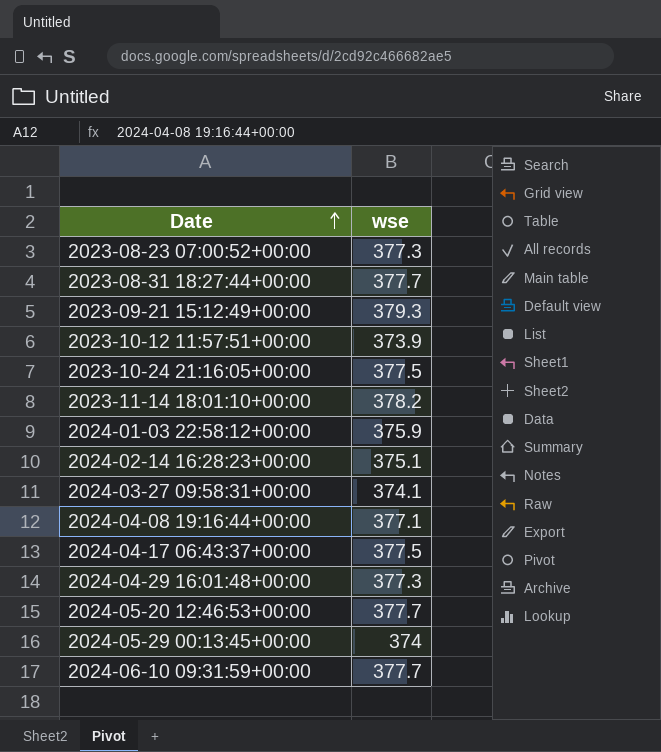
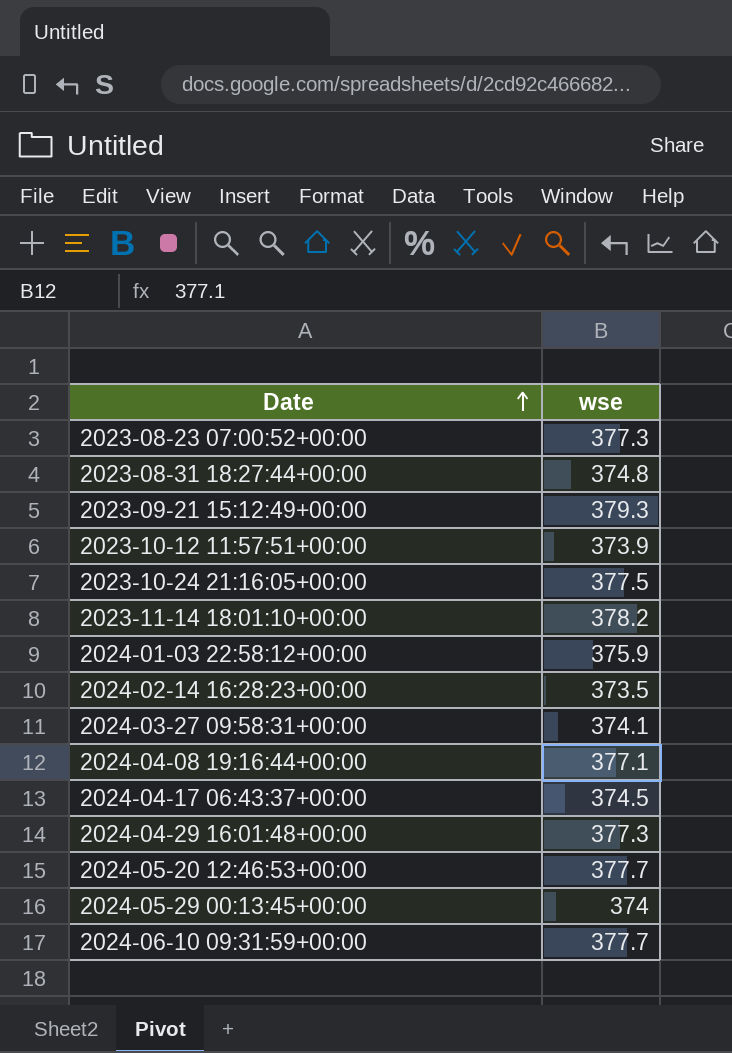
2023-08-31 18:27:44+00:00 | wse: 377.7 -> 374.8
2024-02-14 16:28:23+00:00 | wse: 375.1 -> 373.5
2024-04-17 06:43:37+00:00 | wse: 377.5 -> 374.5

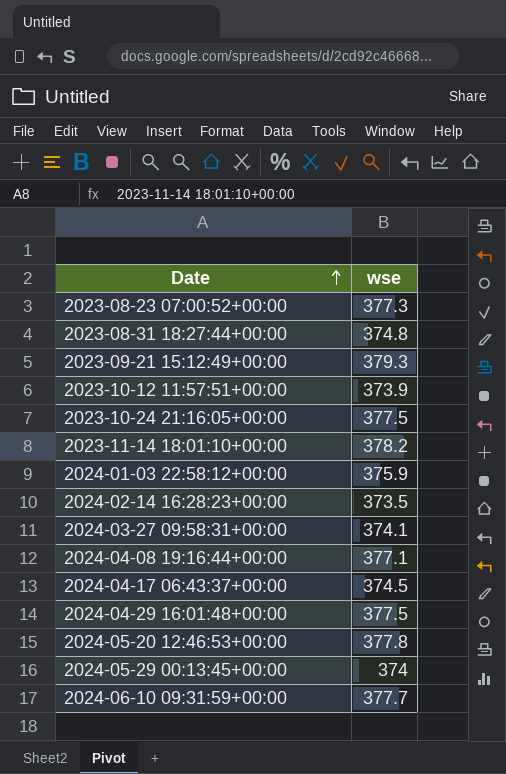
2024-04-29 16:01:48+00:00 | wse: 377.3 -> 377.5
2024-05-20 12:46:53+00:00 | wse: 377.7 -> 377.8

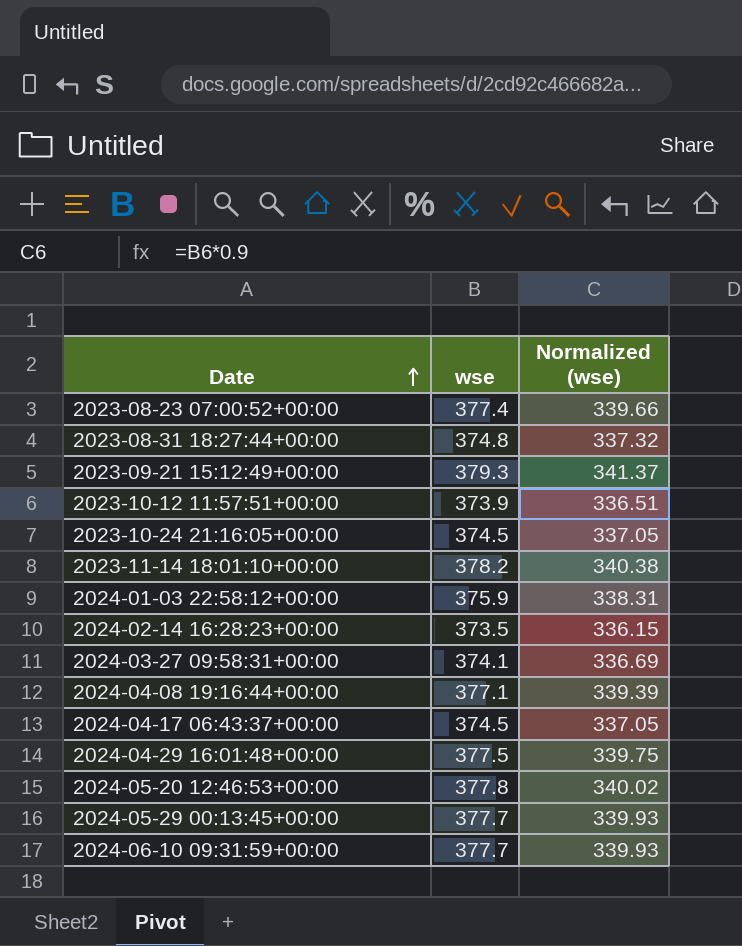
column Normalized (wse) | formula: none -> [wse] * 0.9
2023-08-23 07:00:52+00:00 | wse: 377.3 -> 377.4
2023-10-24 21:16:05+00:00 | wse: 377.5 -> 374.5
2024-05-29 00:13:45+00:00 | wse: 374 -> 377.7

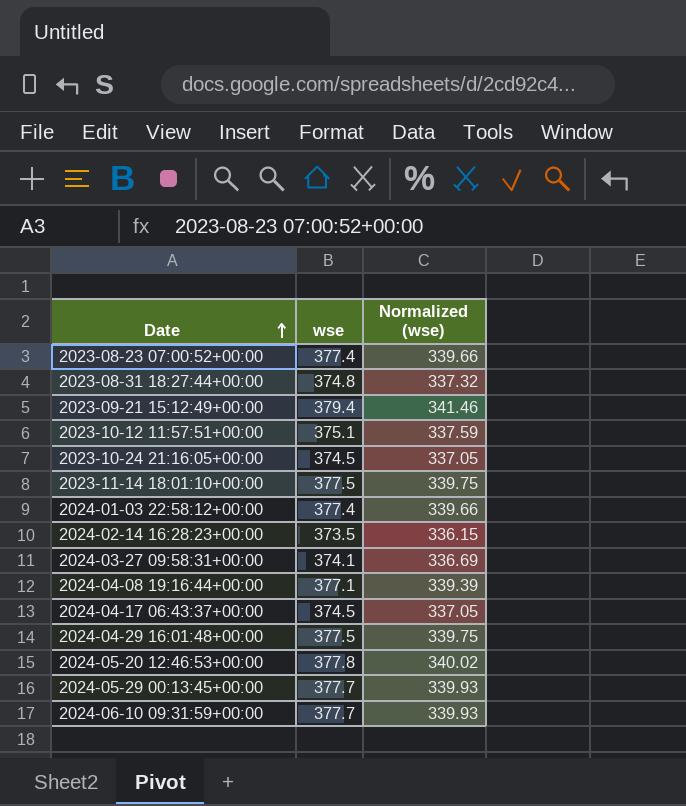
2023-09-21 15:12:49+00:00 | wse: 379.3 -> 379.4
2023-09-21 15:12:49+00:00 | Normalized (wse): 341.37 -> 341.46
2023-10-12 11:57:51+00:00 | wse: 373.9 -> 375.1
2023-10-12 11:57:51+00:00 | Normalized (wse): 336.51 -> 337.59
2023-11-14 18:01:10+00:00 | wse: 378.2 -> 377.5
2023-11-14 18:01:10+00:00 | Normalized (wse): 340.38 -> 339.75
2024-01-03 22:58:12+00:00 | wse: 375.9 -> 377.4
2024-01-03 22:58:12+00:00 | Normalized (wse): 338.31 -> 339.66

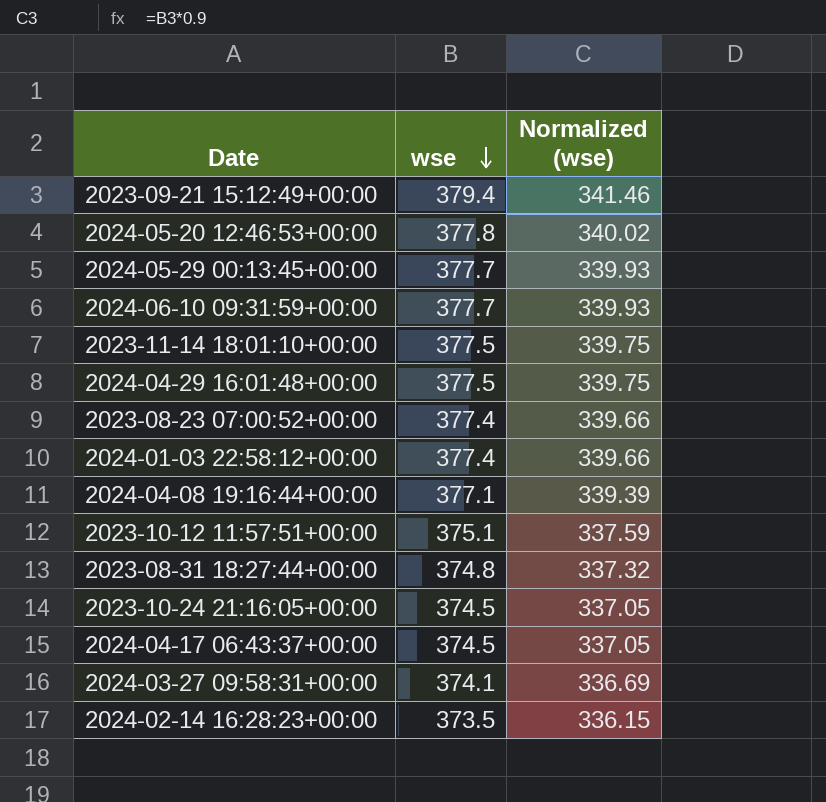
row order: Date ascending -> wse descending

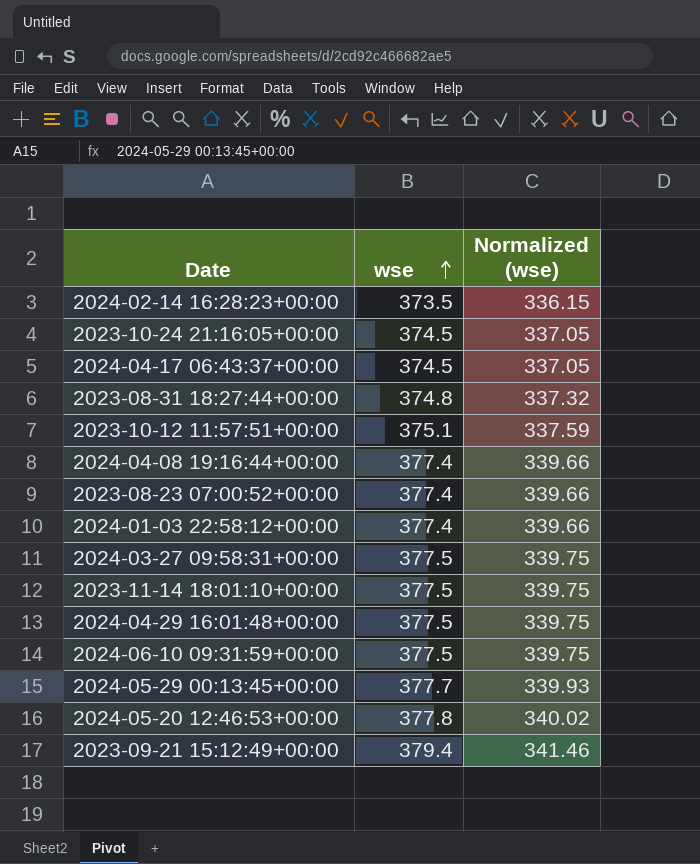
row order: wse descending -> wse ascending
2024-04-08 19:16:44+00:00 | wse: 377.1 -> 377.4
2024-04-08 19:16:44+00:00 | Normalized (wse): 339.39 -> 339.66
2024-03-27 09:58:31+00:00 | wse: 374.1 -> 377.5
2024-03-27 09:58:31+00:00 | Normalized (wse): 336.69 -> 339.75
2024-06-10 09:31:59+00:00 | wse: 377.7 -> 377.5
2024-06-10 09:31:59+00:00 | Normalized (wse): 339.93 -> 339.75

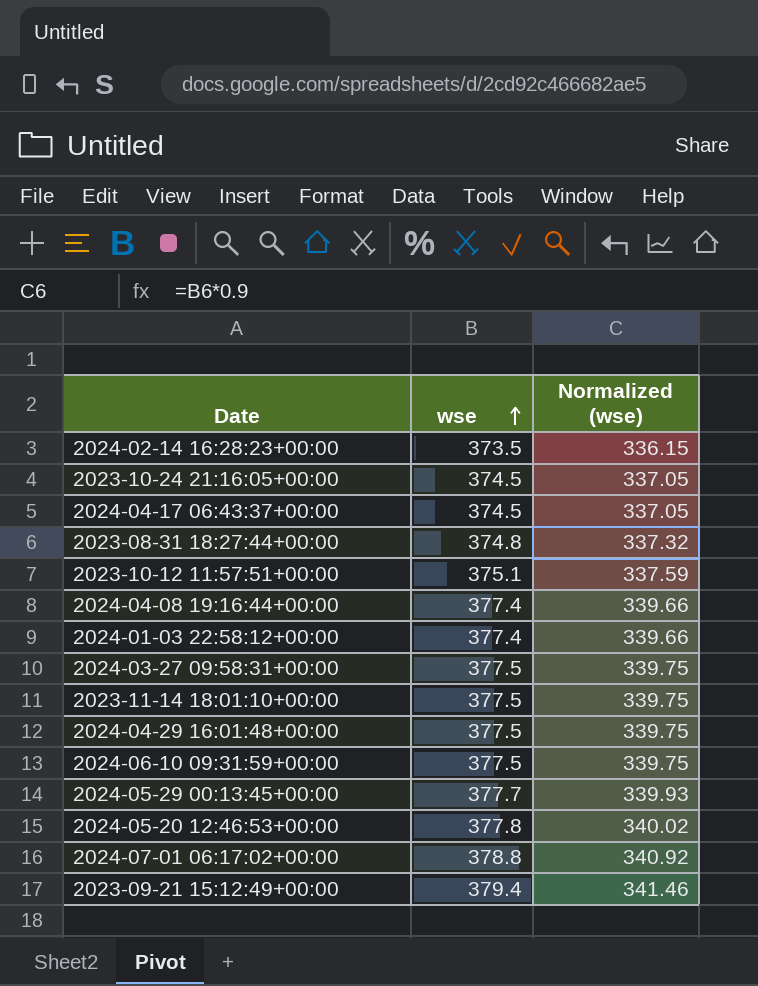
row 2023-08-23 07:00:52+00:00: 377.4 | 339.66 -> none
row 2024-07-01 06:17:02+00:00: none -> 378.8 | 340.92

